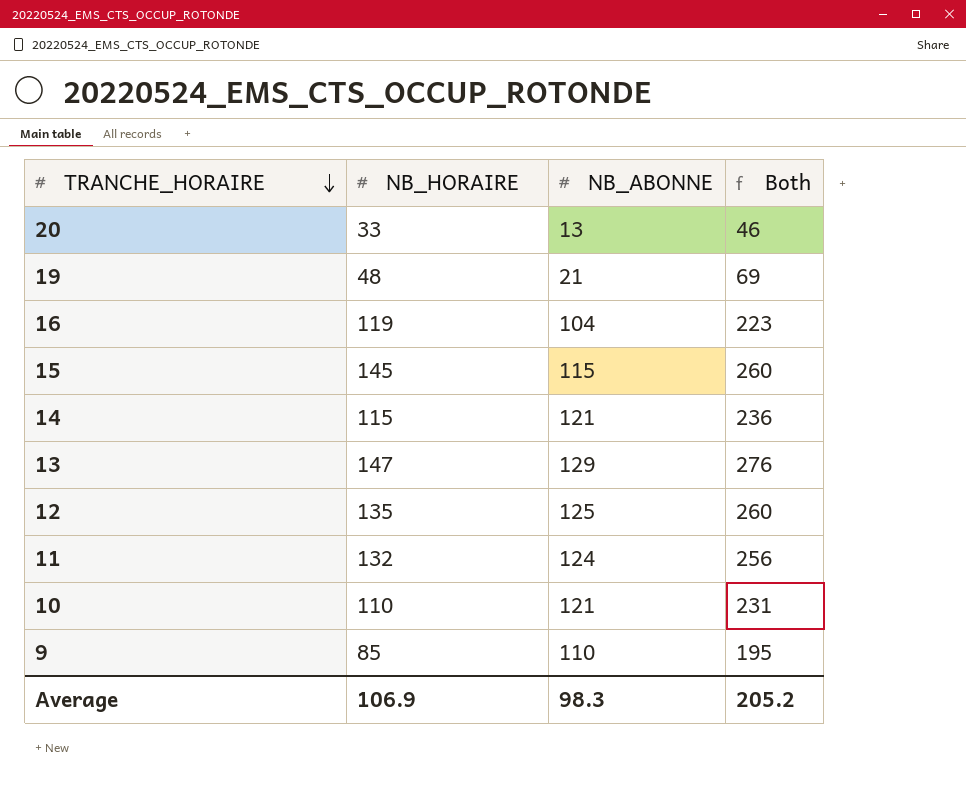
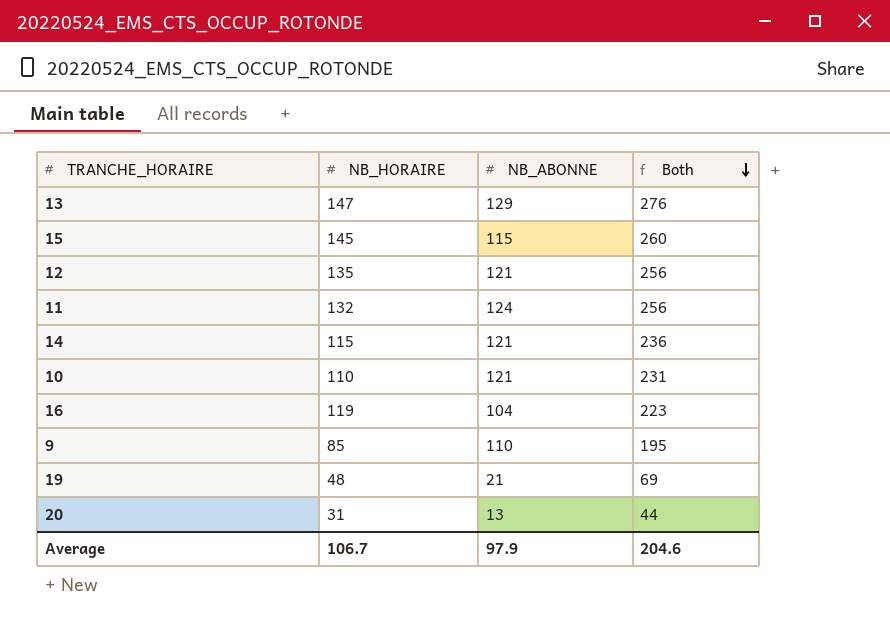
row order: TRANCHE_HORAIRE descending -> Both descending
12 | NB_ABONNE: 125 -> 121
12 | Both: 260 -> 256
20 | NB_HORAIRE: 33 -> 31
20 | Both: 46 -> 44
Average | NB_HORAIRE: 106.9 -> 106.7
Average | NB_ABONNE: 98.3 -> 97.9
Average | Both: 205.2 -> 204.6

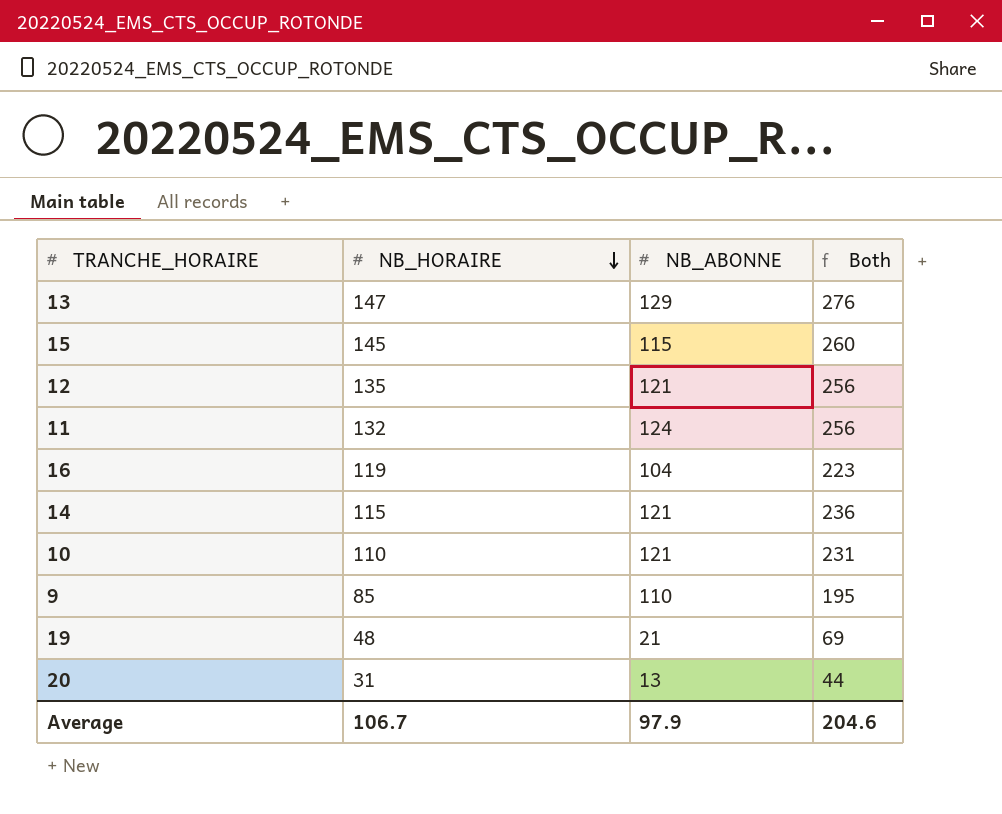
row order: Both descending -> NB_HORAIRE descending

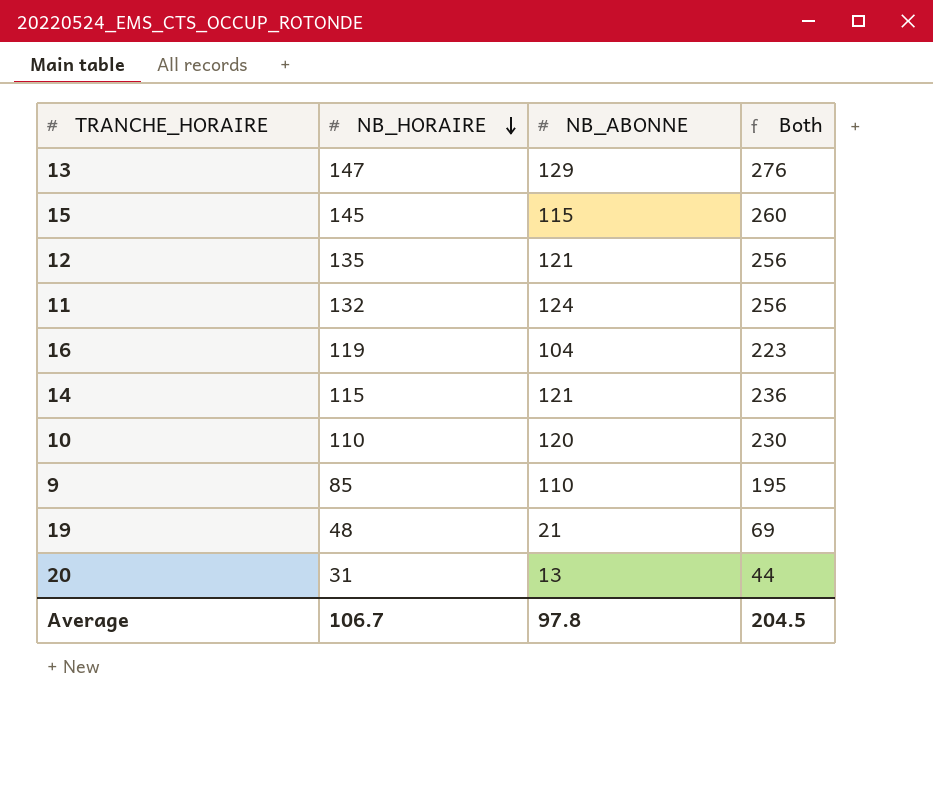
10 | NB_ABONNE: 121 -> 120
10 | Both: 231 -> 230
Average | NB_ABONNE: 97.9 -> 97.8
Average | Both: 204.6 -> 204.5

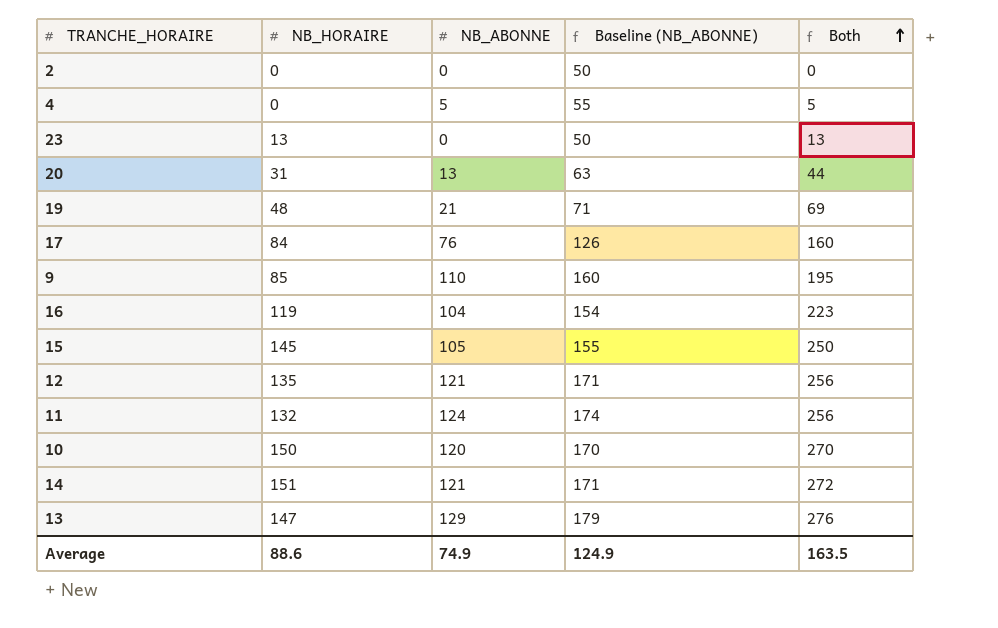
row order: NB_HORAIRE descending -> Both ascending
column Baseline (NB_ABONNE) | formula: none -> [NB_ABONNE] + 50
row 2: none -> 0 | 0 | 50 | 0
row 4: none -> 0 | 5 | 55 | 5
row 23: none -> 13 | 0 | 50 | 13
row 17: none -> 84 | 76 | 126 | 160
15 | NB_ABONNE: 115 -> 105
15 | Both: 260 -> 250
10 | NB_HORAIRE: 110 -> 150
10 | Both: 230 -> 270
14 | NB_HORAIRE: 115 -> 151
14 | Both: 236 -> 272
Average | NB_HORAIRE: 106.7 -> 88.6
Average | NB_ABONNE: 97.8 -> 74.9
Average | Both: 204.5 -> 163.5

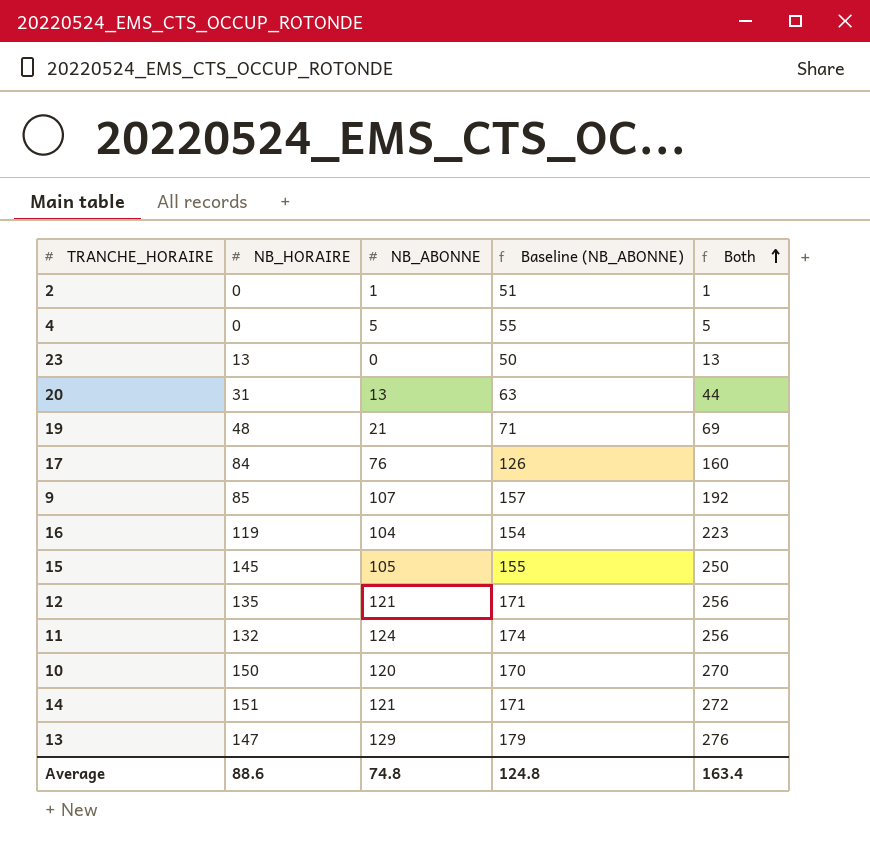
2 | NB_ABONNE: 0 -> 1
2 | Baseline (NB_ABONNE): 50 -> 51
2 | Both: 0 -> 1
9 | NB_ABONNE: 110 -> 107
9 | Baseline (NB_ABONNE): 160 -> 157
9 | Both: 195 -> 192
Average | NB_ABONNE: 74.9 -> 74.8
Average | Baseline (NB_ABONNE): 124.9 -> 124.8
Average | Both: 163.5 -> 163.4

